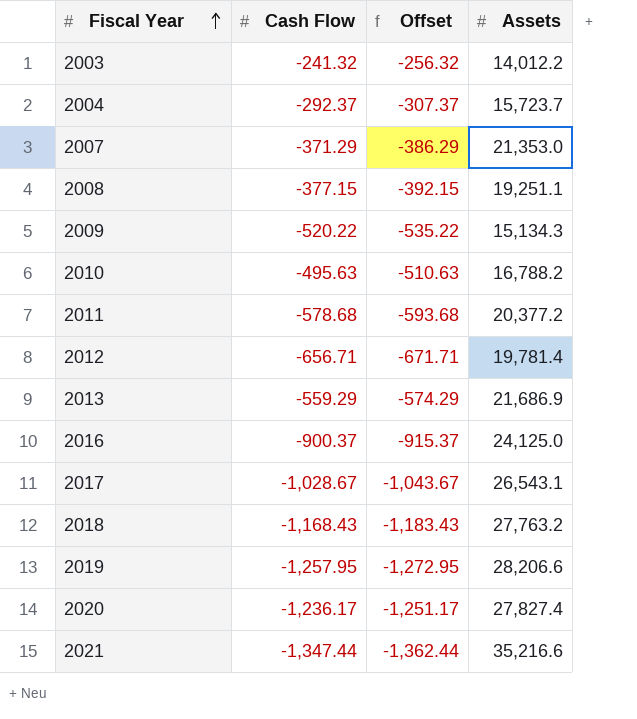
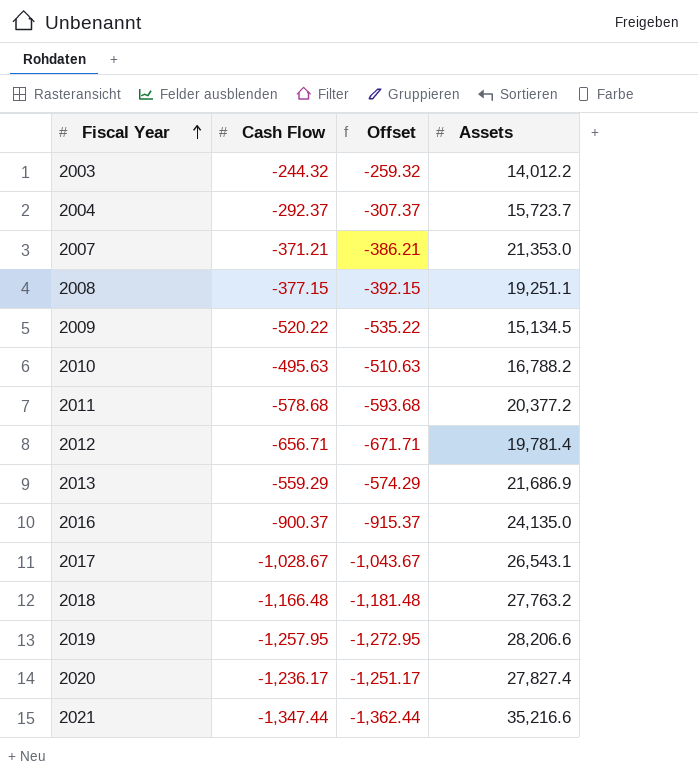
2003 | Cash Flow: -241.32 -> -244.32
2003 | Offset: -256.32 -> -259.32
2007 | Cash Flow: -371.29 -> -371.21
2007 | Offset: -386.29 -> -386.21
2009 | Assets: 15,134.3 -> 15,134.5
2016 | Assets: 24,125.0 -> 24,135.0
2018 | Cash Flow: -1,168.43 -> -1,166.48
2018 | Offset: -1,183.43 -> -1,181.48

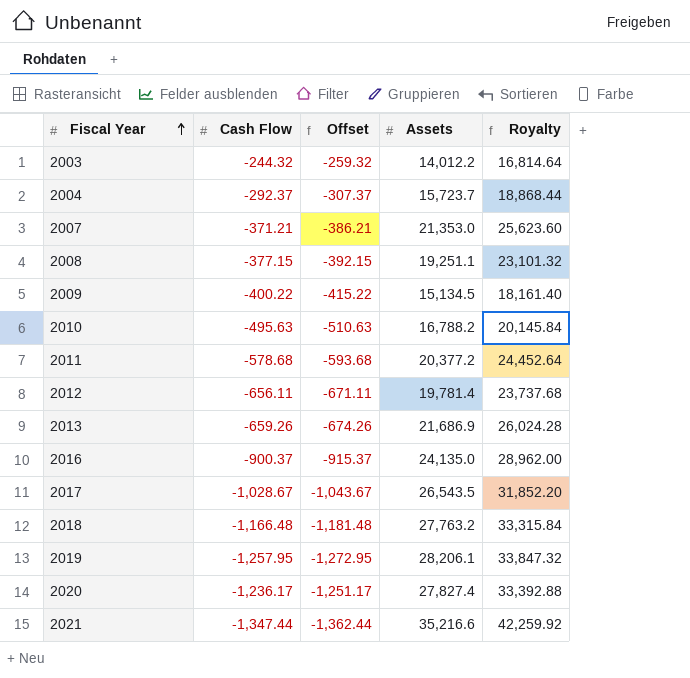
column Royalty | formula: none -> [Assets] * 1.2
2009 | Cash Flow: -520.22 -> -400.22
2009 | Offset: -535.22 -> -415.22
2012 | Cash Flow: -656.71 -> -656.11
2012 | Offset: -671.71 -> -671.11
2013 | Cash Flow: -559.29 -> -659.26
2013 | Offset: -574.29 -> -674.26
2017 | Assets: 26,543.1 -> 26,543.5
2019 | Assets: 28,206.6 -> 28,206.1

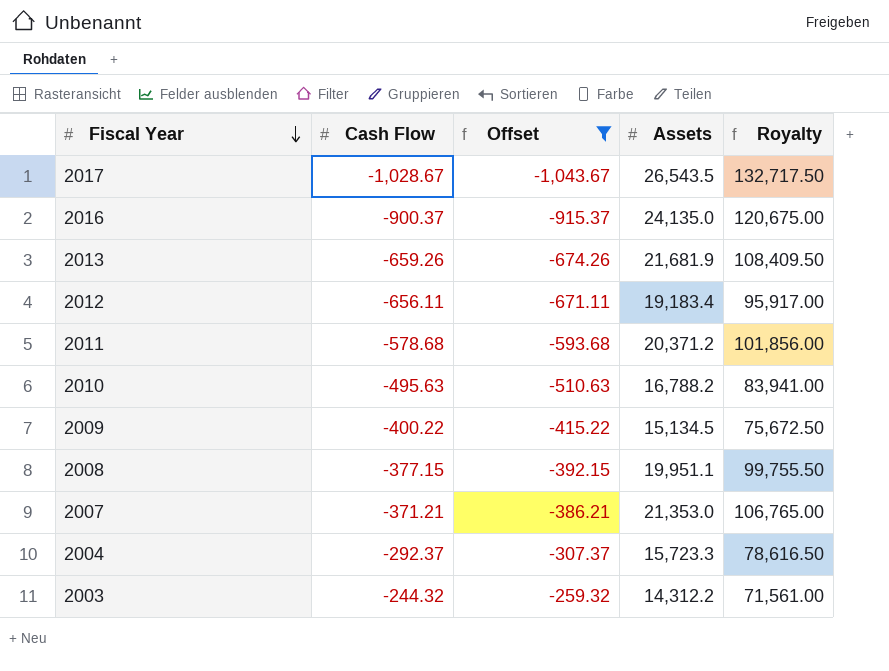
filter: none -> Offset >= -1,043.67
row order: Fiscal Year ascending -> Fiscal Year descending
column Royalty | formula: [Assets] * 1.2 -> [Assets] * 5
2013 | Assets: 21,686.9 -> 21,681.9
2012 | Assets: 19,781.4 -> 19,183.4
2011 | Assets: 20,377.2 -> 20,371.2
2008 | Assets: 19,251.1 -> 19,951.1
2004 | Assets: 15,723.7 -> 15,723.3
2003 | Assets: 14,012.2 -> 14,312.2

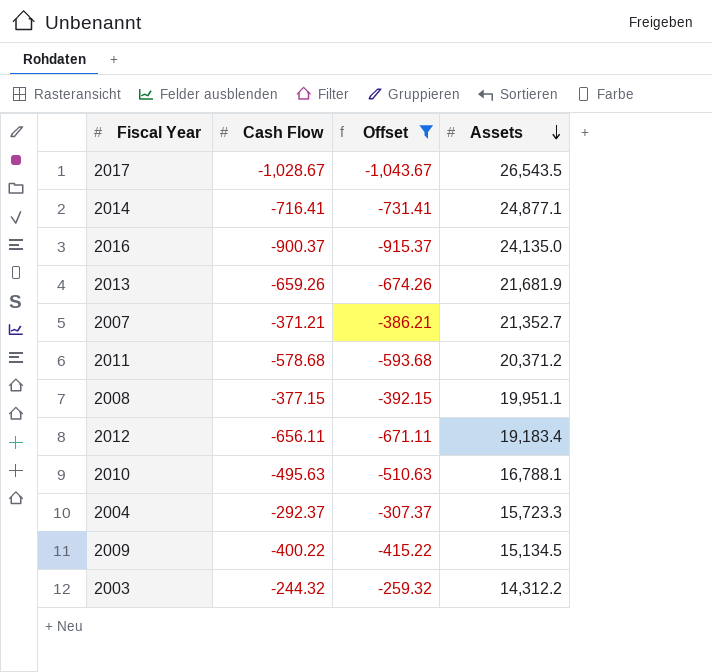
row order: Fiscal Year descending -> Assets descending
column Royalty | formula: [Assets] * 5 -> none
row 2014: none -> -716.41 | -731.41 | 24,877.1
2007 | Assets: 21,353.0 -> 21,352.7
2010 | Assets: 16,788.2 -> 16,788.1

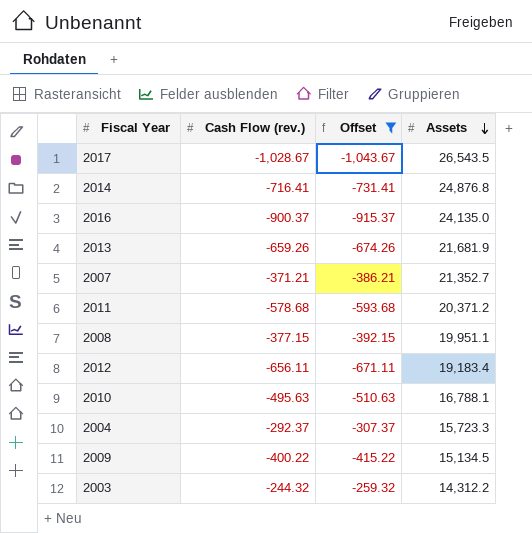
column name: Cash Flow -> Cash Flow (rev.)
2014 | Assets: 24,877.1 -> 24,876.8

